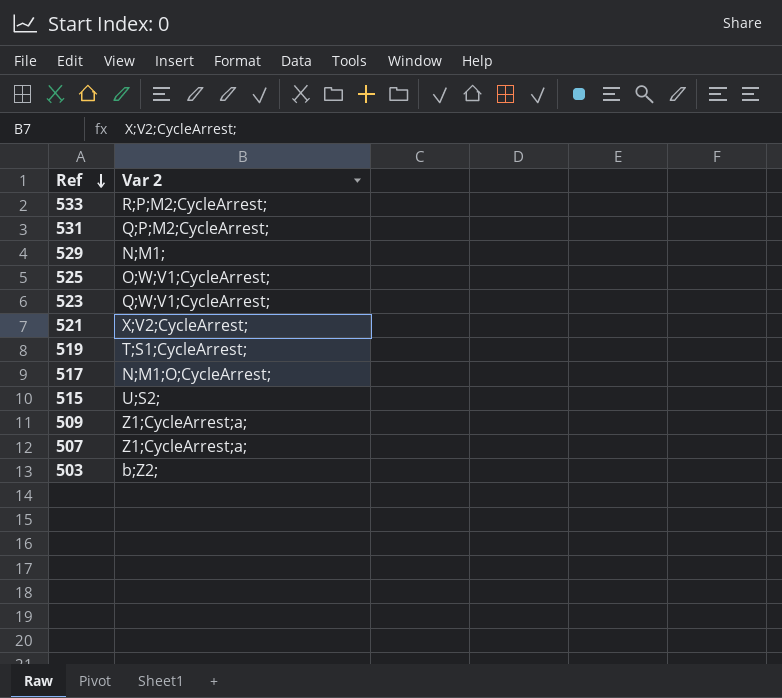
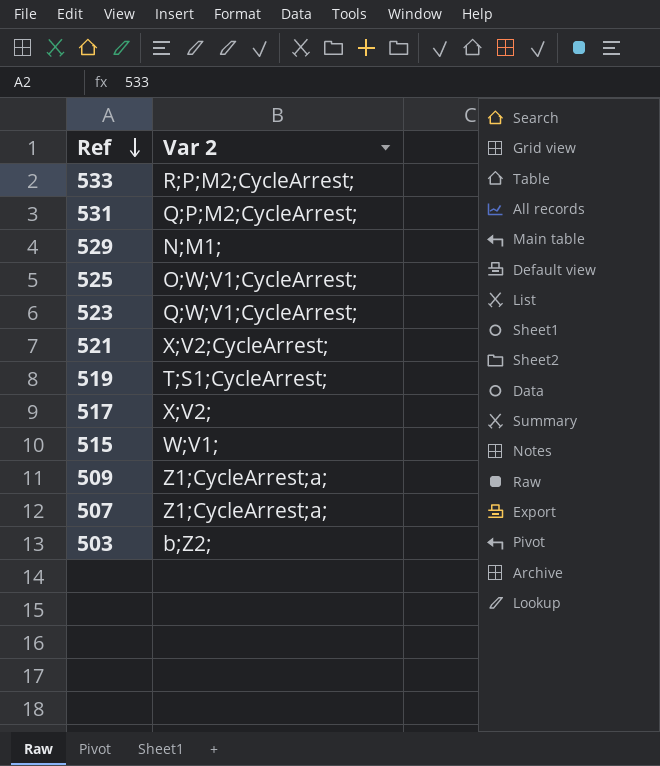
517 | Var 2: N;M1;O;CycleArrest; -> X;V2;
515 | Var 2: U;S2; -> W;V1;

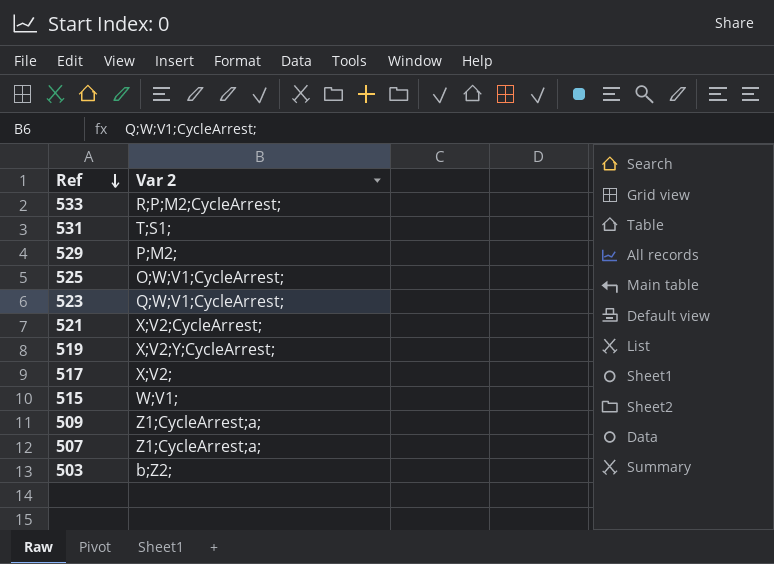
531 | Var 2: Q;P;M2;CycleArrest; -> T;S1;
529 | Var 2: N;M1; -> P;M2;
519 | Var 2: T;S1;CycleArrest; -> X;V2;Y;CycleArrest;

